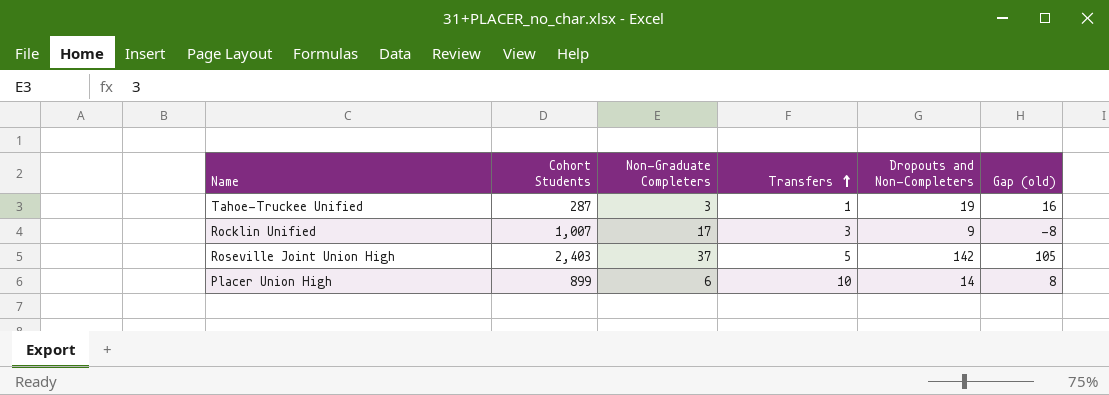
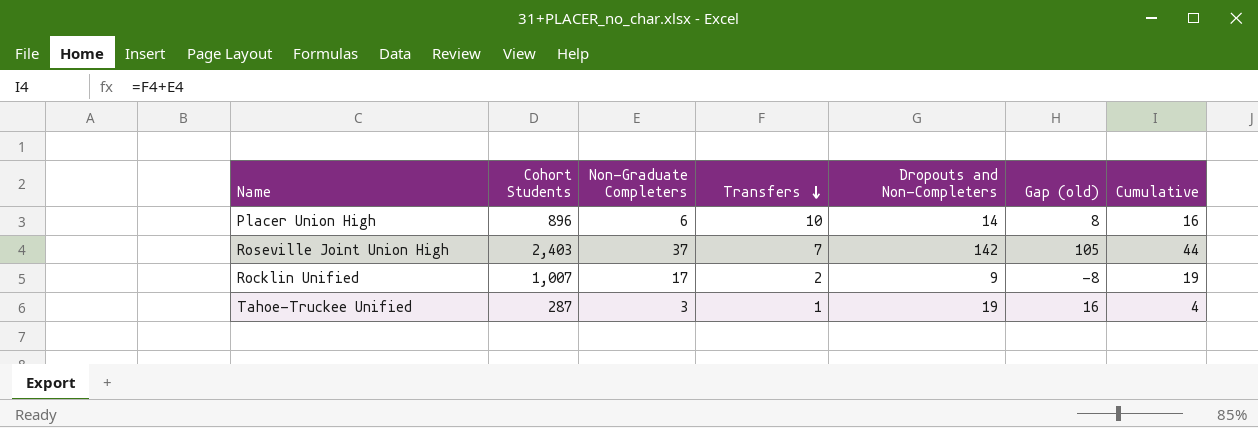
row order: Transfers ascending -> Transfers descending
column Cumulative | formula: none -> [Non-Graduate Completers] + [Transfers]
Placer Union High | Cohort Students: 899 -> 896
Roseville Joint Union High | Transfers: 5 -> 7
Rocklin Unified | Transfers: 3 -> 2

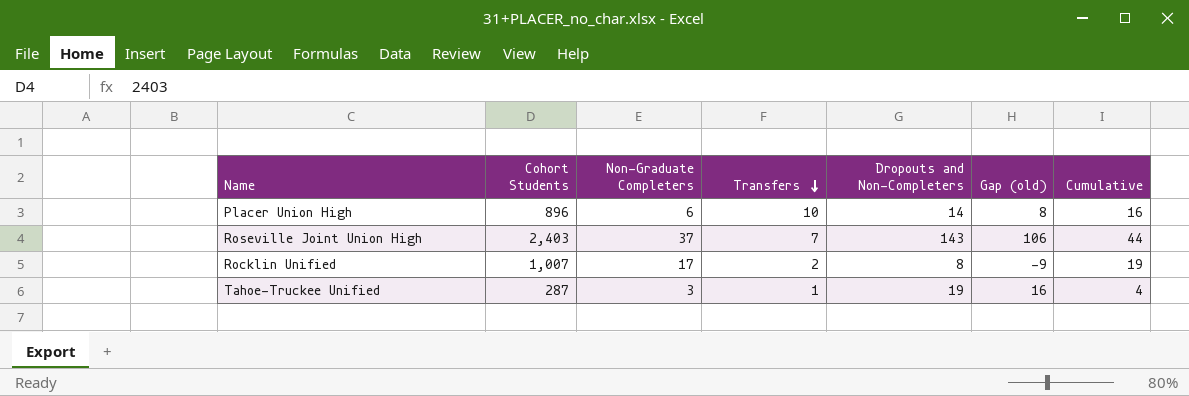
Roseville Joint Union High | Dropouts and Non-Completers: 142 -> 143
Roseville Joint Union High | Gap (old): 105 -> 106
Rocklin Unified | Dropouts and Non-Completers: 9 -> 8
Rocklin Unified | Gap (old): -8 -> -9

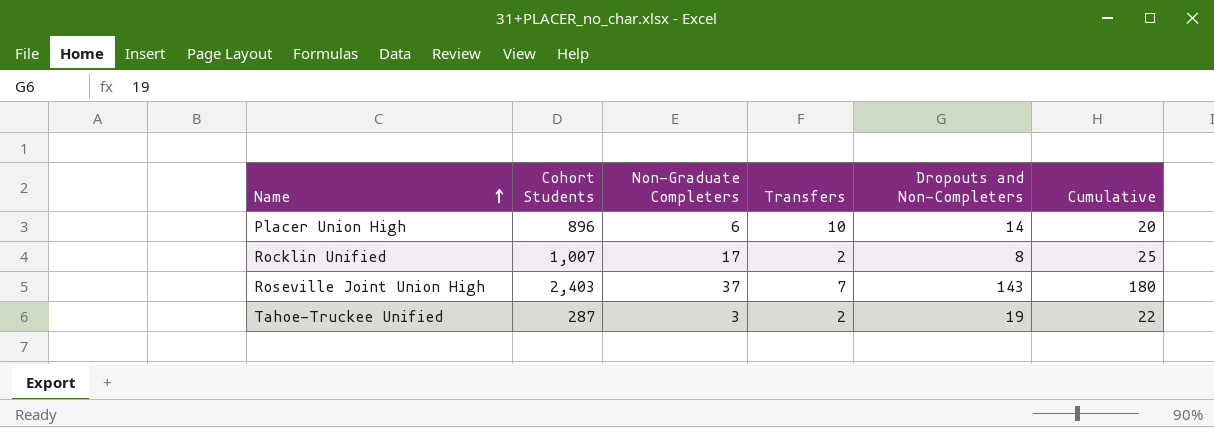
row order: Transfers descending -> Name ascending
column Gap (old) | formula: [Dropouts and Non-Completers] - [Non-Graduate Completers] -> none
column Cumulative | formula: [Non-Graduate Completers] + [Transfers] -> [Non-Graduate Completers] + [Dropouts and Non-Completers]
Tahoe-Truckee Unified | Transfers: 1 -> 2

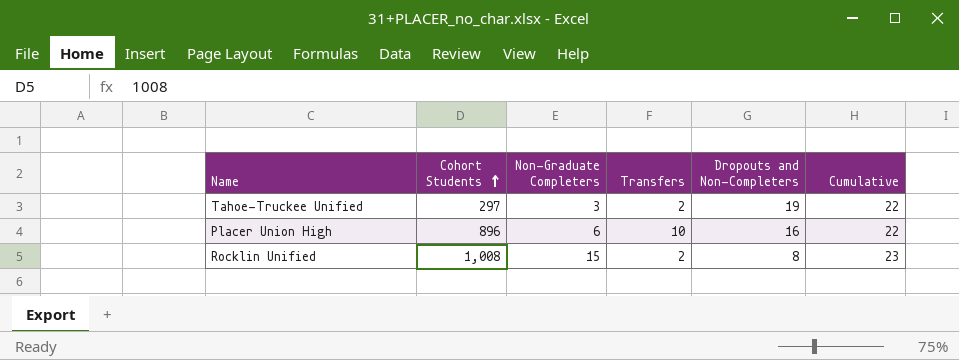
row order: Name ascending -> Cohort Students ascending
row Roseville Joint Union High: 2,403 | 37 | 7 | 143 | 180 -> none
Tahoe-Truckee Unified | Cohort Students: 287 -> 297
Placer Union High | Dropouts and Non-Completers: 14 -> 16
Placer Union High | Cumulative: 20 -> 22
Rocklin Unified | Cohort Students: 1,007 -> 1,008
Rocklin Unified | Non-Graduate Completers: 17 -> 15
Rocklin Unified | Cumulative: 25 -> 23

